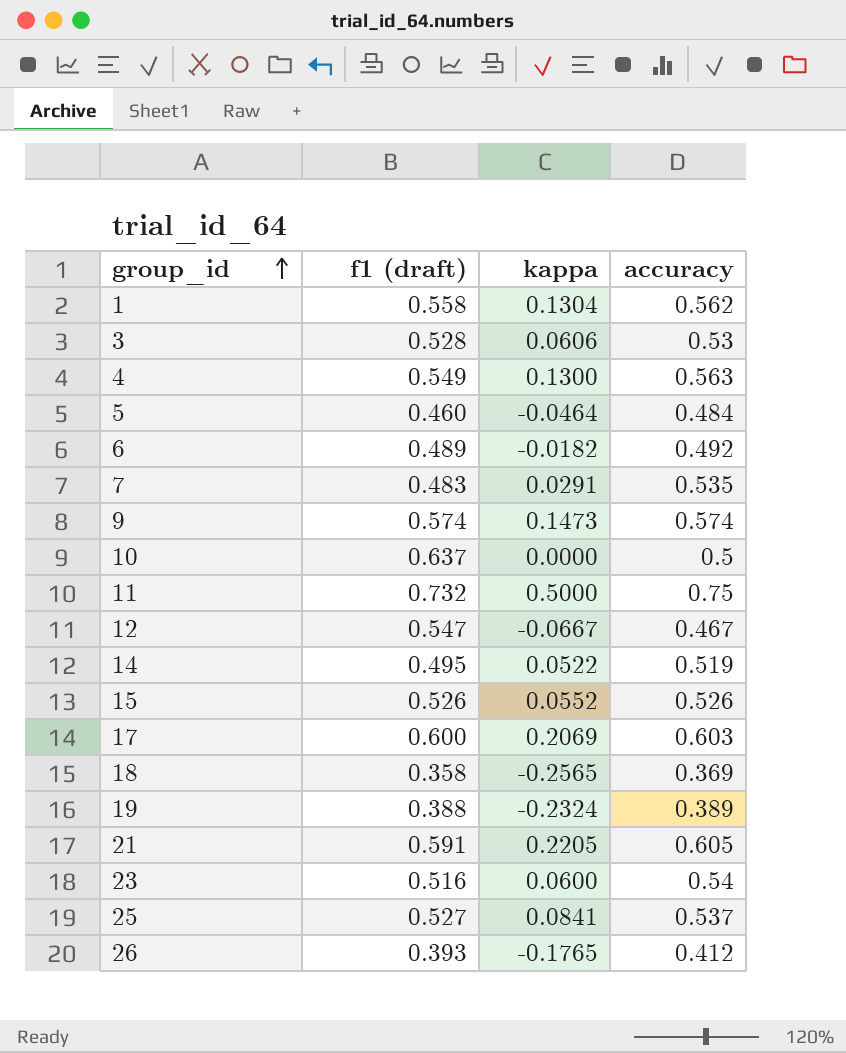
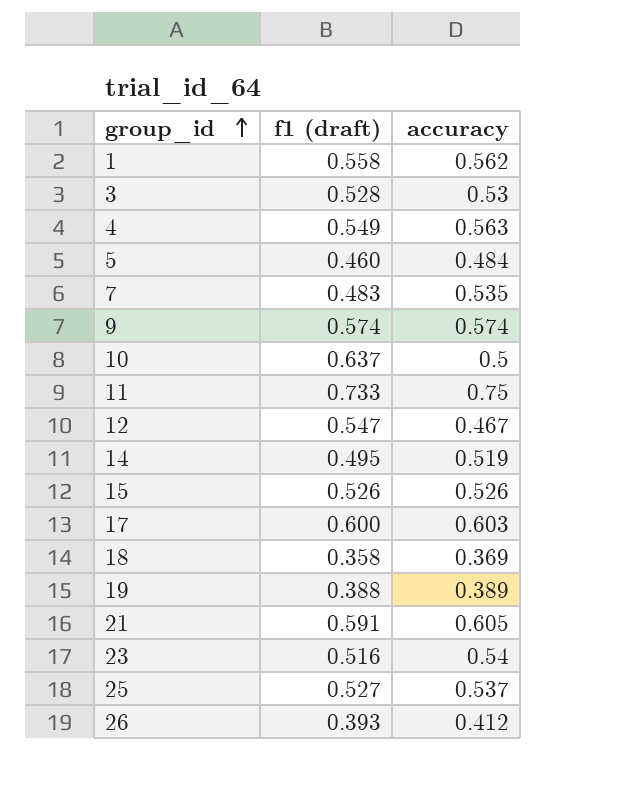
column kappa | position: 3 -> none
row 6: 0.489 | -0.0182 | 0.492 -> none
11 | f1 (draft): 0.732 -> 0.733

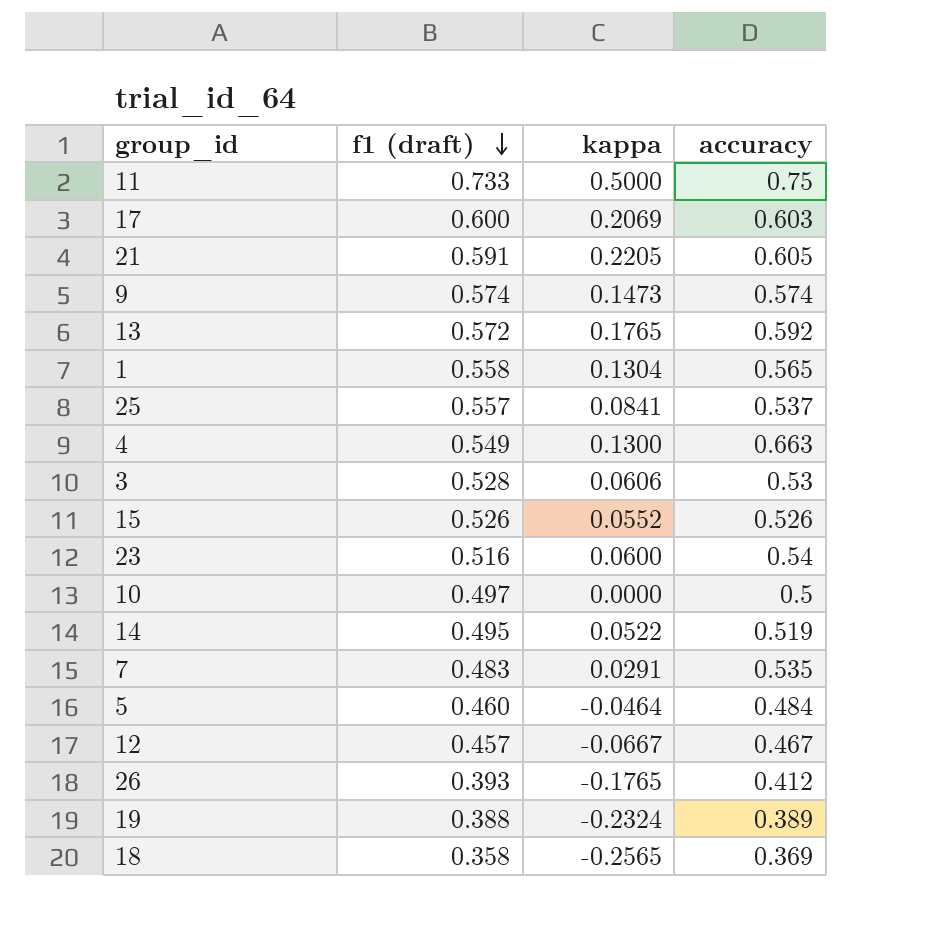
row order: group_id ascending -> f1 (draft) descending
column kappa | position: none -> 3
row 13: none -> 0.572 | 0.1765 | 0.592
1 | accuracy: 0.562 -> 0.565
25 | f1 (draft): 0.527 -> 0.557
4 | accuracy: 0.563 -> 0.663
10 | f1 (draft): 0.637 -> 0.497
12 | f1 (draft): 0.547 -> 0.457

